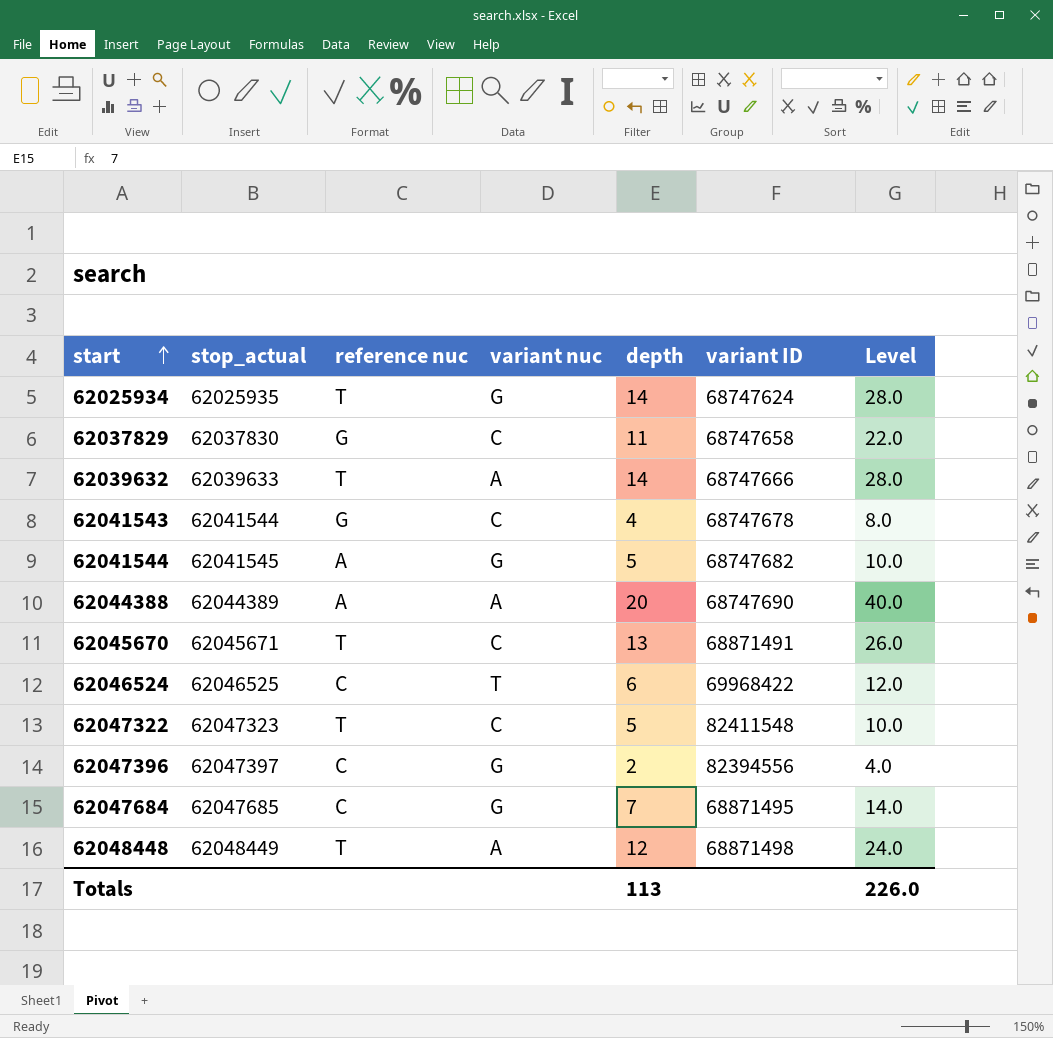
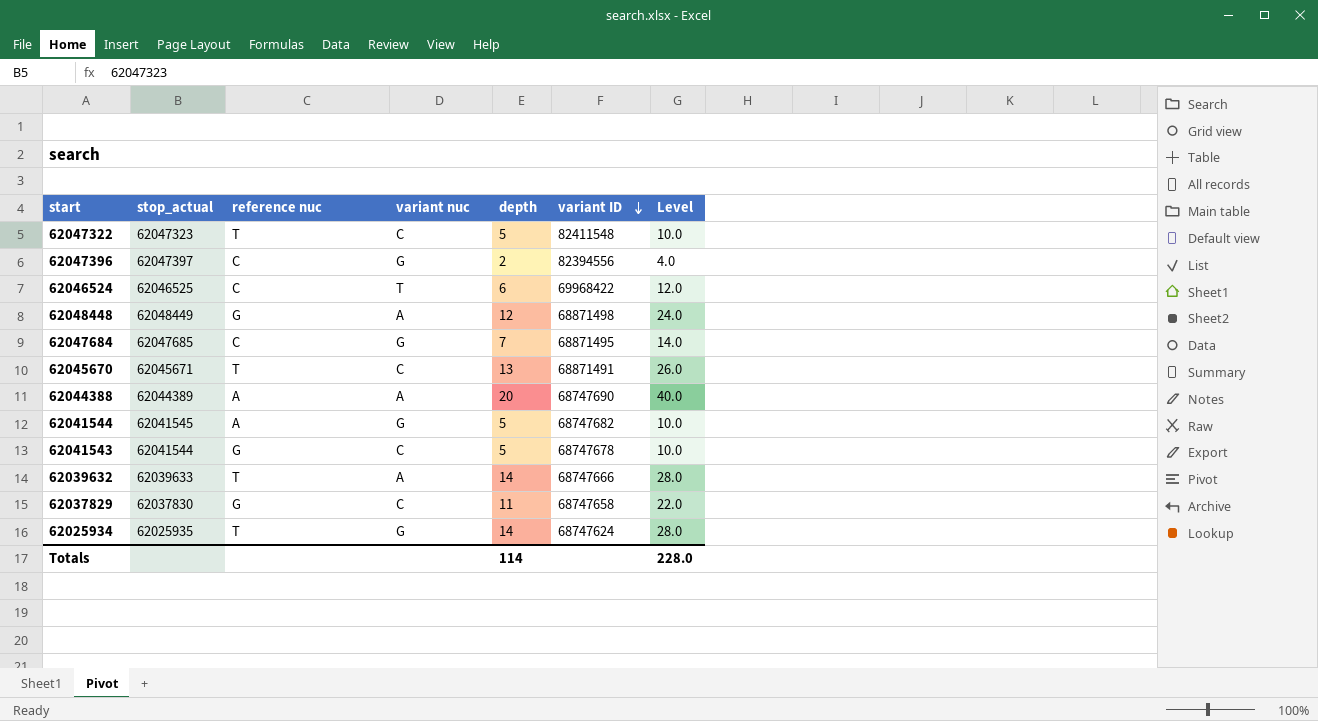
row order: start ascending -> variant ID descending
62048448 | reference nuc: T -> G
62041543 | depth: 4 -> 5
62041543 | Level: 8.0 -> 10.0
Totals | depth: 113 -> 114
Totals | Level: 226.0 -> 228.0

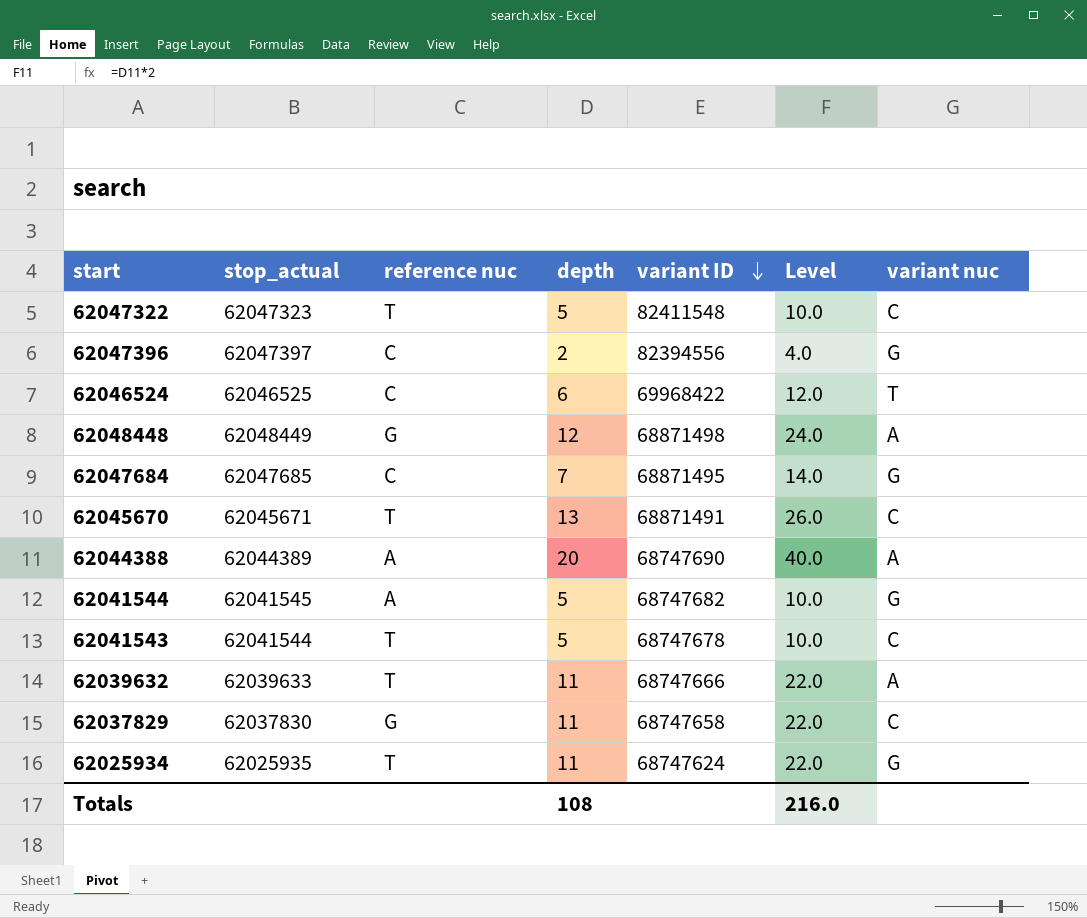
column variant nuc | position: 4 -> 7
62041543 | reference nuc: G -> T
62039632 | depth: 14 -> 11
62039632 | Level: 28.0 -> 22.0
62025934 | depth: 14 -> 11
62025934 | Level: 28.0 -> 22.0
Totals | depth: 114 -> 108
Totals | Level: 228.0 -> 216.0

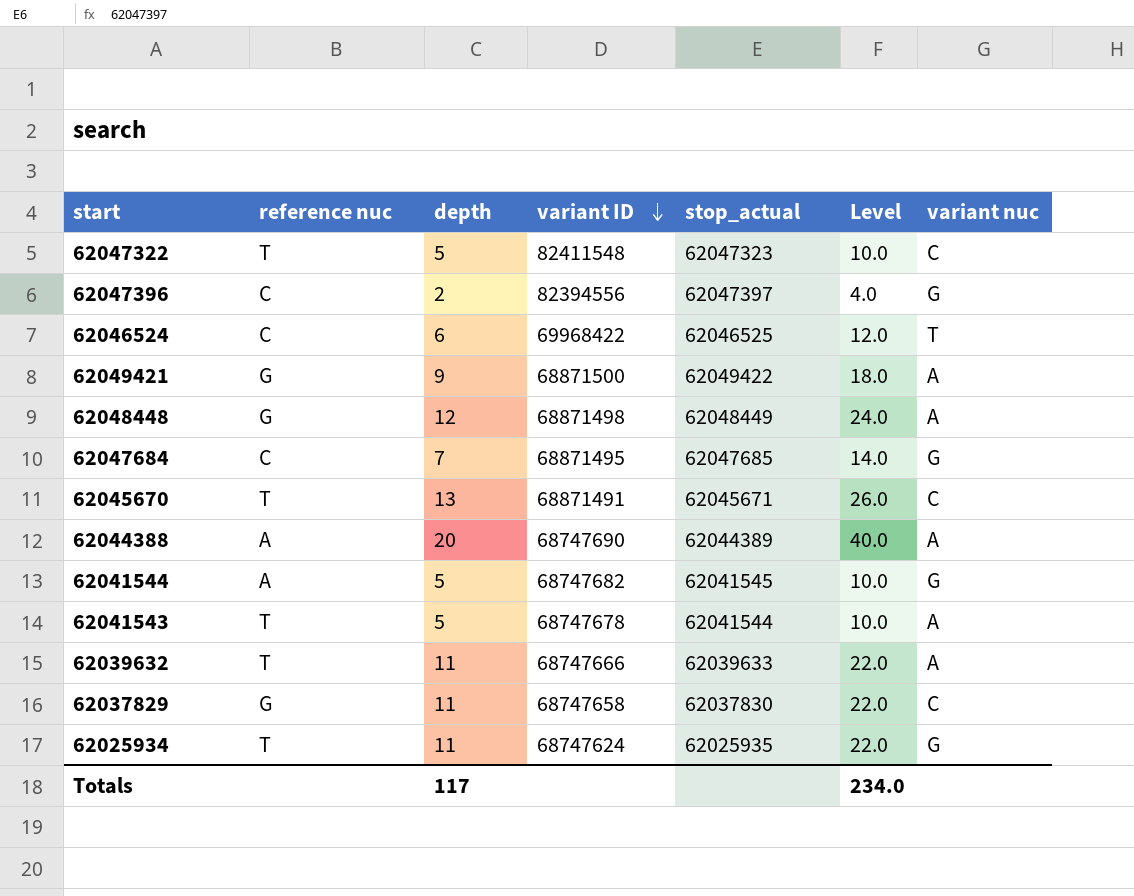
column stop_actual | position: 2 -> 5
row 62049421: none -> G | 9 | 68871500 | 62049422 | 18.0 | A
62041543 | variant nuc: C -> A
Totals | depth: 108 -> 117
Totals | Level: 216.0 -> 234.0

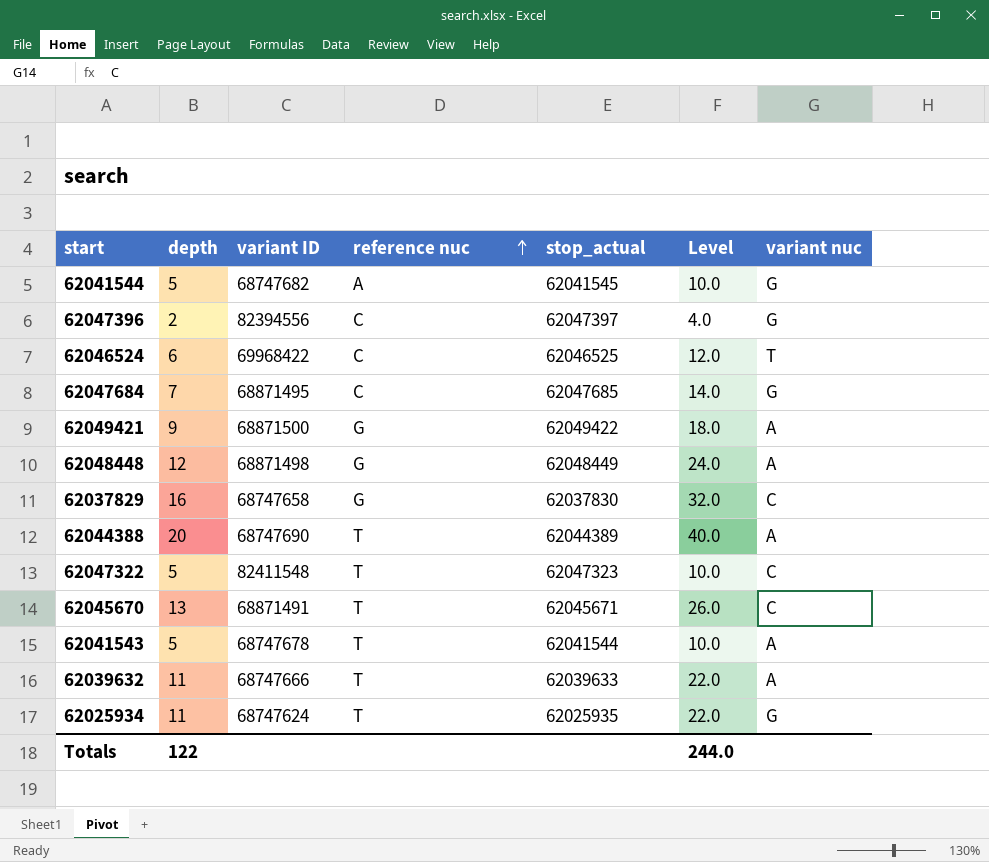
row order: variant ID descending -> reference nuc ascending
column reference nuc | position: 2 -> 4
62037829 | depth: 11 -> 16
62037829 | Level: 22.0 -> 32.0
62044388 | reference nuc: A -> T
Totals | depth: 117 -> 122
Totals | Level: 234.0 -> 244.0

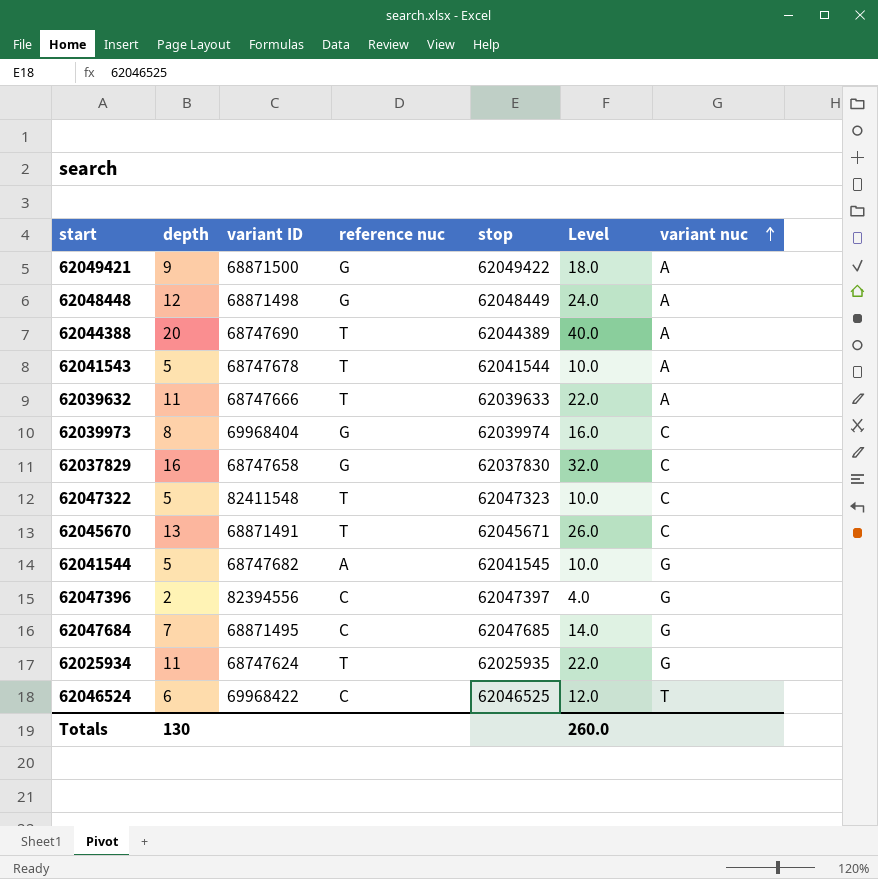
row order: reference nuc ascending -> variant nuc ascending
column name: stop_actual -> stop
row 62039973: none -> 8 | 69968404 | G | 62039974 | 16.0 | C
Totals | depth: 122 -> 130
Totals | Level: 244.0 -> 260.0

